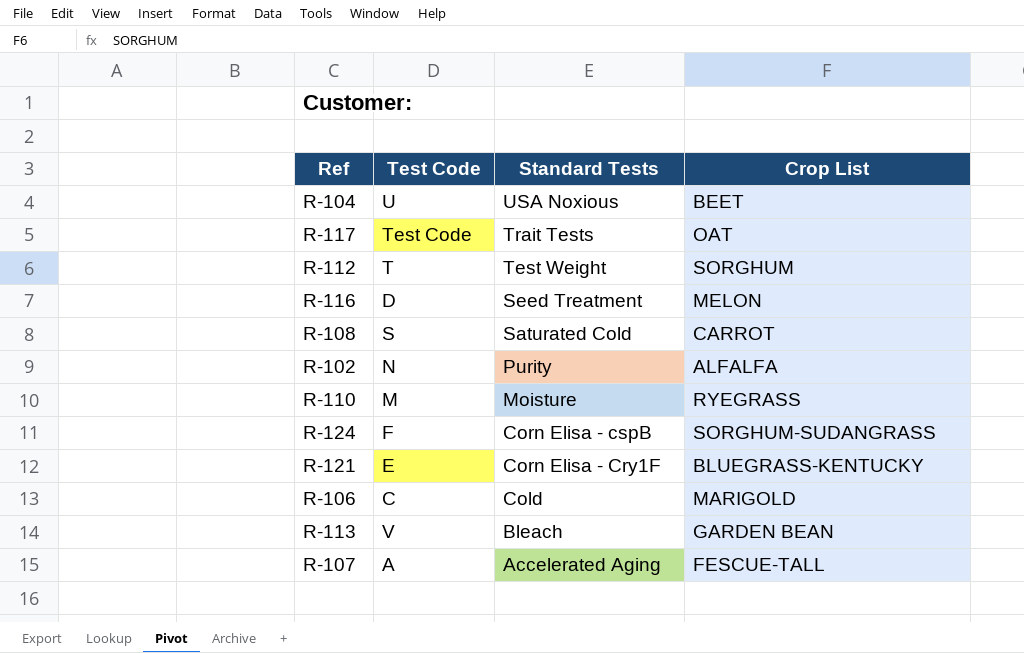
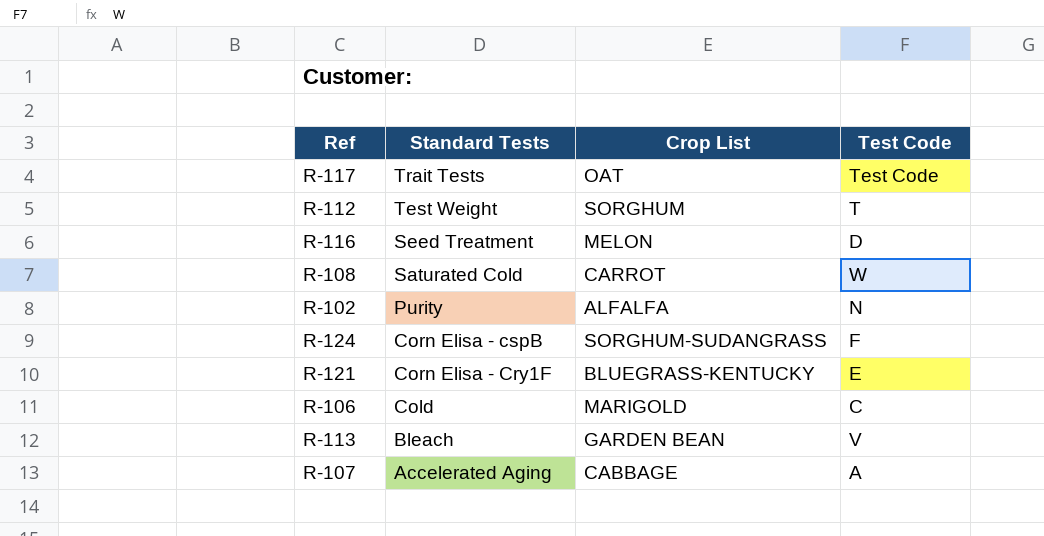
column Test Code | position: 2 -> 4
row R-104: U | USA Noxious | BEET -> none
row R-110: M | Moisture | RYEGRASS -> none
R-108 | Test Code: S -> W
R-107 | Crop List: FESCUE-TALL -> CABBAGE

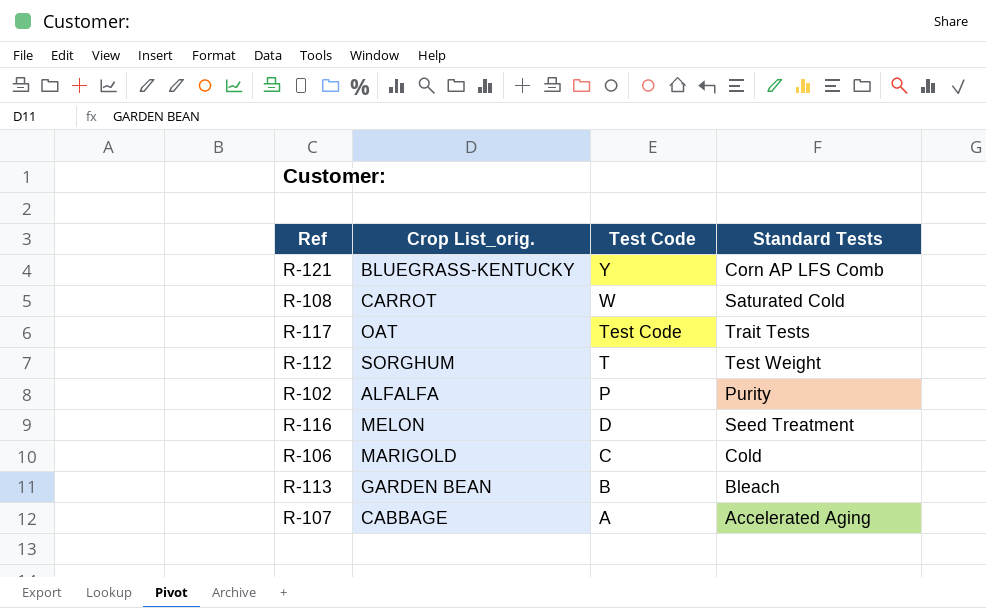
row order: Standard Tests descending -> Test Code descending
column name: Crop List -> Crop List_orig.
column Standard Tests | position: 2 -> 4
row R-124: Corn Elisa - cspB | SORGHUM-SUDANGRASS | F -> none
R-121 | Test Code: E -> Y
R-121 | Standard Tests: Corn Elisa - Cry1F -> Corn AP LFS Comb
R-102 | Test Code: N -> P
R-113 | Test Code: V -> B

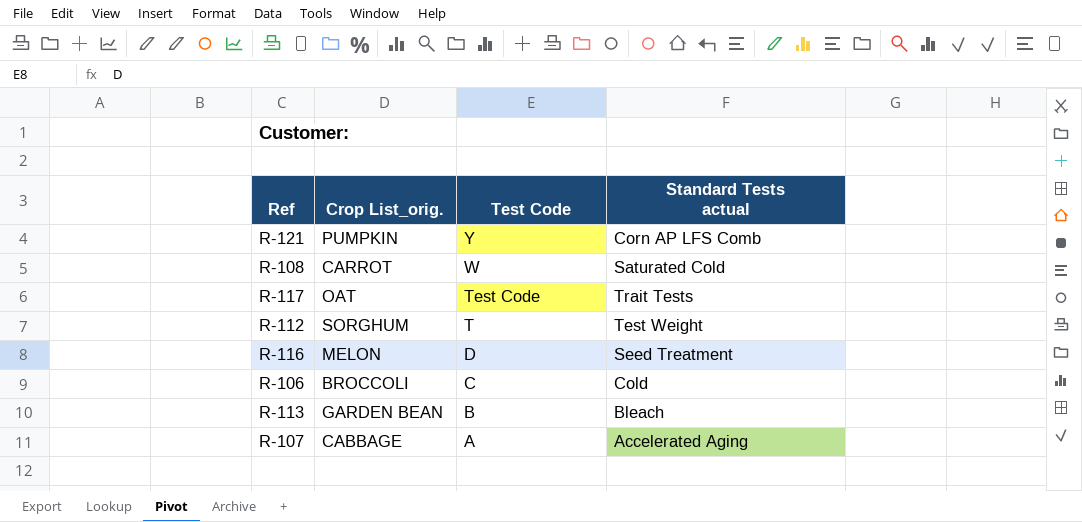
column name: Standard Tests -> Standard Tests actual
row R-102: ALFALFA | P | Purity -> none
R-121 | Crop List_orig.: BLUEGRASS-KENTUCKY -> PUMPKIN
R-106 | Crop List_orig.: MARIGOLD -> BROCCOLI

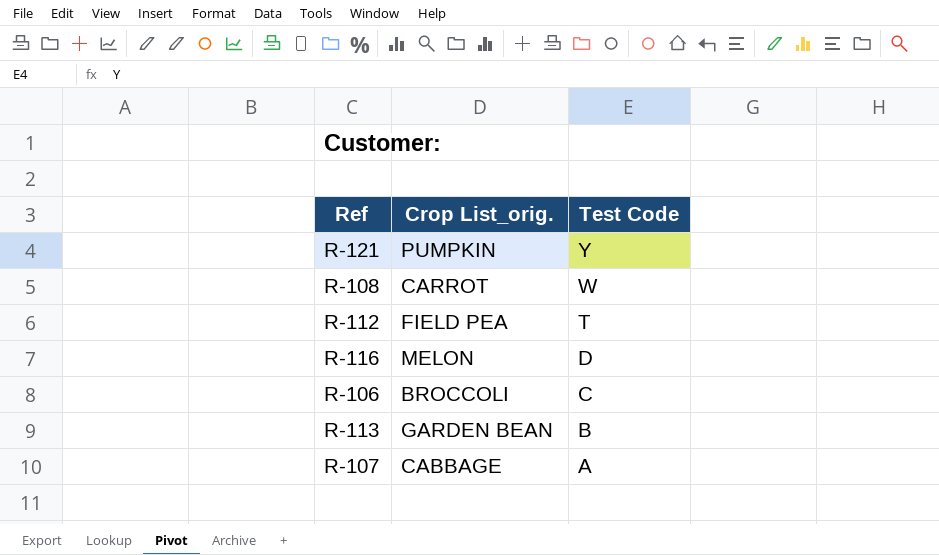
column Standard Tests actual | position: 4 -> none
row R-117: OAT | Test Code | Trait Tests -> none
R-112 | Crop List_orig.: SORGHUM -> FIELD PEA

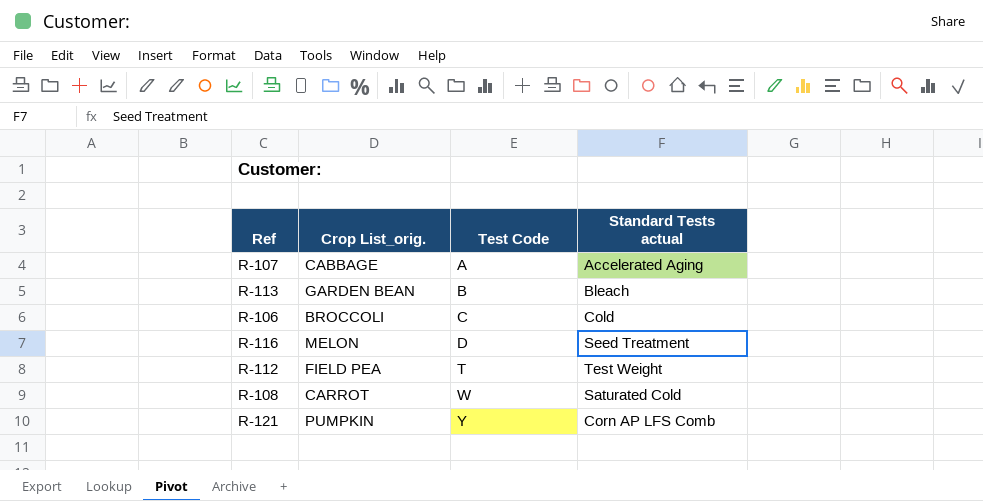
row order: Test Code descending -> Test Code ascending
column Standard Tests actual | position: none -> 4

